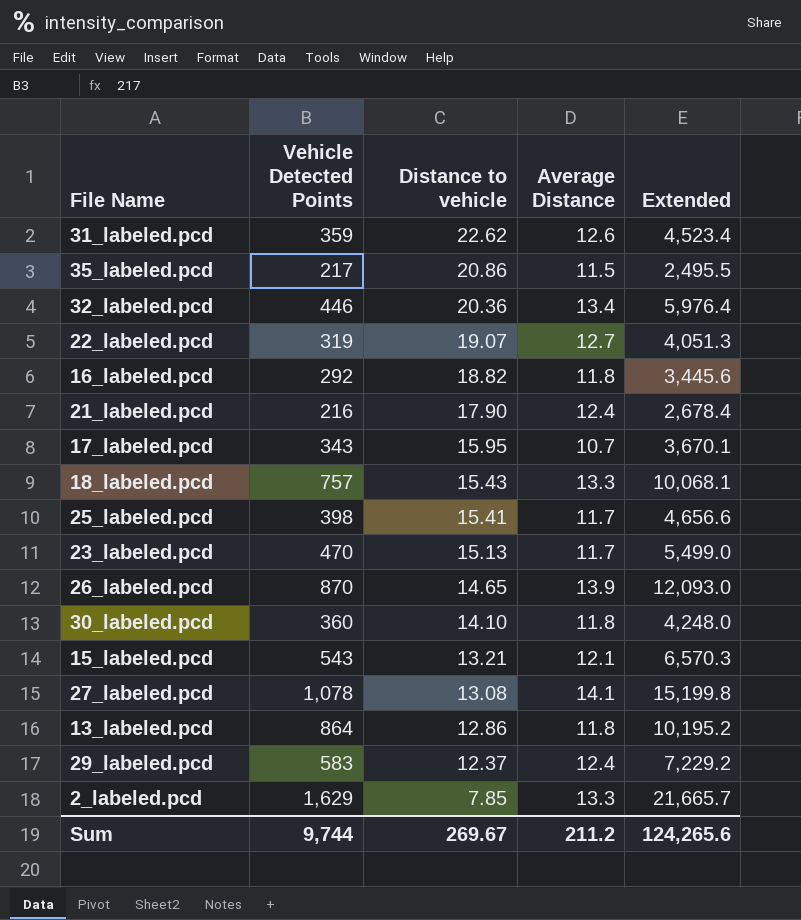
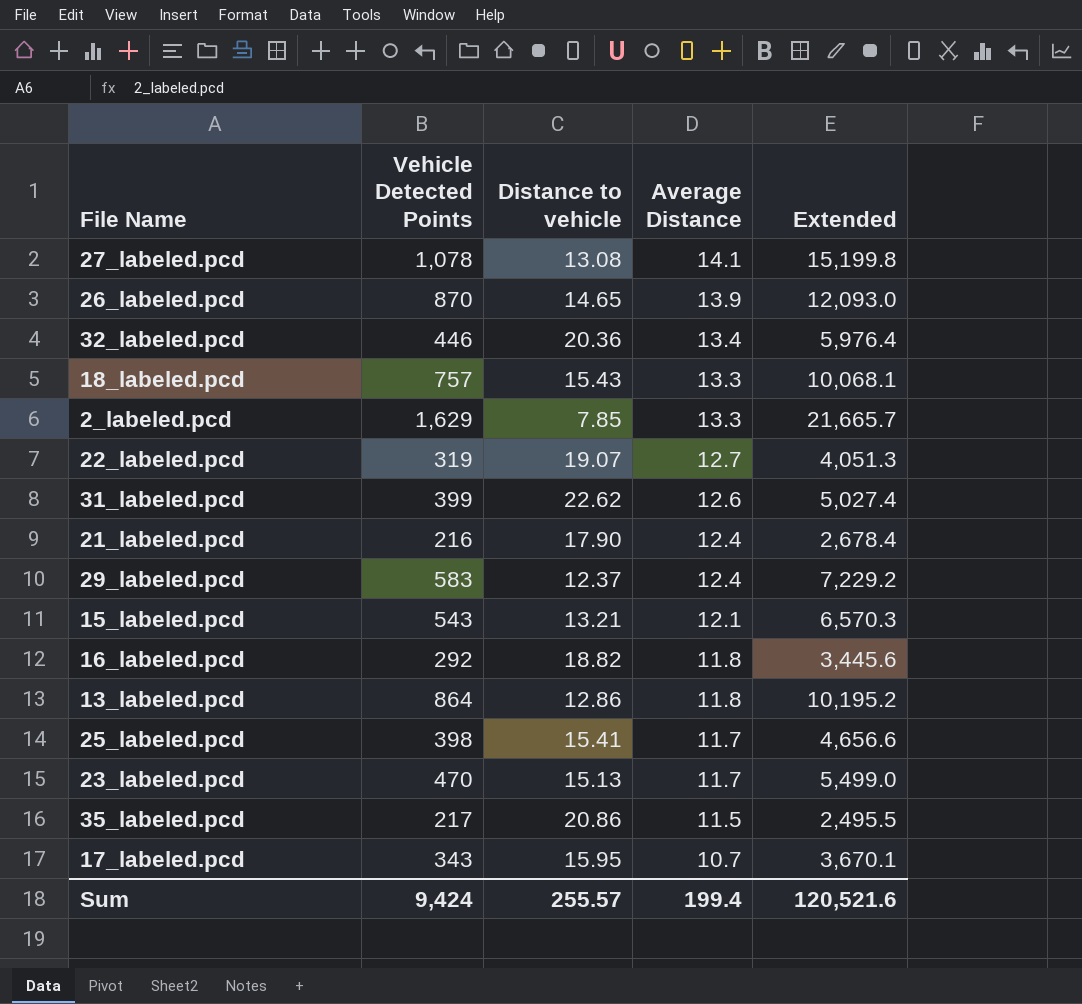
row order: Distance to vehicle descending -> Average Distance descending
row 30_labeled.pcd: 360 | 14.10 | 11.8 | 4,248.0 -> none
31_labeled.pcd | Vehicle Detected Points: 359 -> 399
31_labeled.pcd | Extended: 4,523.4 -> 5,027.4
Sum | Vehicle Detected Points: 9,744 -> 9,424
Sum | Distance to vehicle: 269.67 -> 255.57
Sum | Average Distance: 211.2 -> 199.4
Sum | Extended: 124,265.6 -> 120,521.6

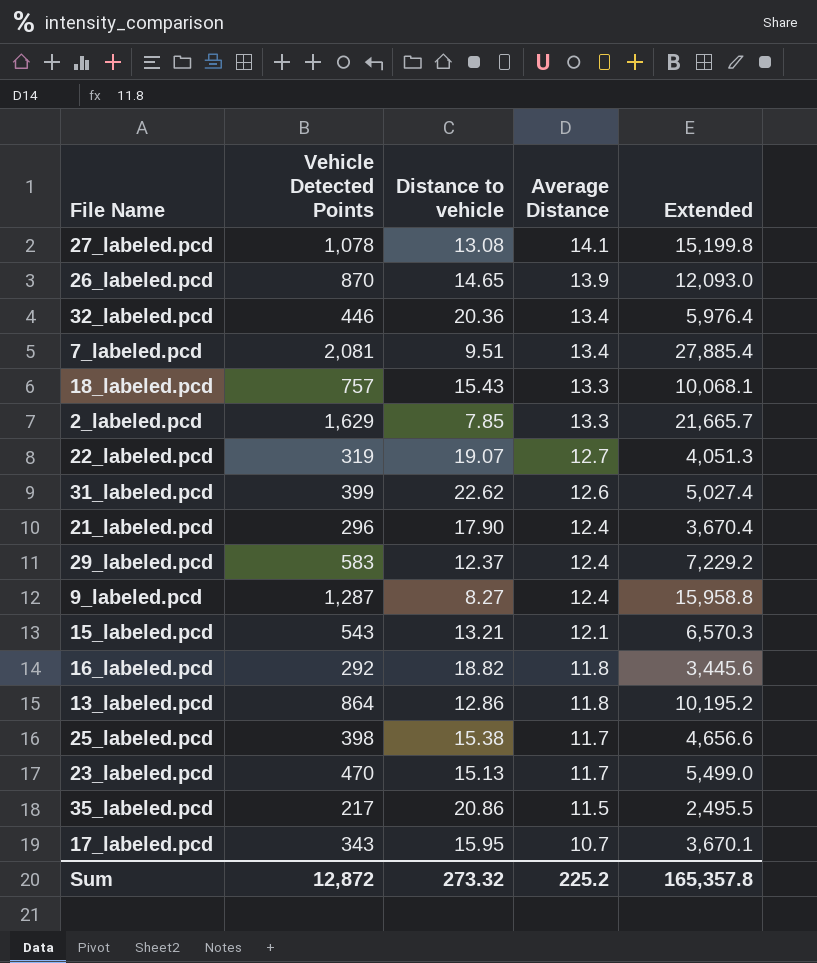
row 7_labeled.pcd: none -> 2,081 | 9.51 | 13.4 | 27,885.4
21_labeled.pcd | Vehicle Detected Points: 216 -> 296
21_labeled.pcd | Extended: 2,678.4 -> 3,670.4
row 9_labeled.pcd: none -> 1,287 | 8.27 | 12.4 | 15,958.8
25_labeled.pcd | Distance to vehicle: 15.41 -> 15.38
Sum | Vehicle Detected Points: 9,424 -> 12,872
Sum | Distance to vehicle: 255.57 -> 273.32
Sum | Average Distance: 199.4 -> 225.2
Sum | Extended: 120,521.6 -> 165,357.8

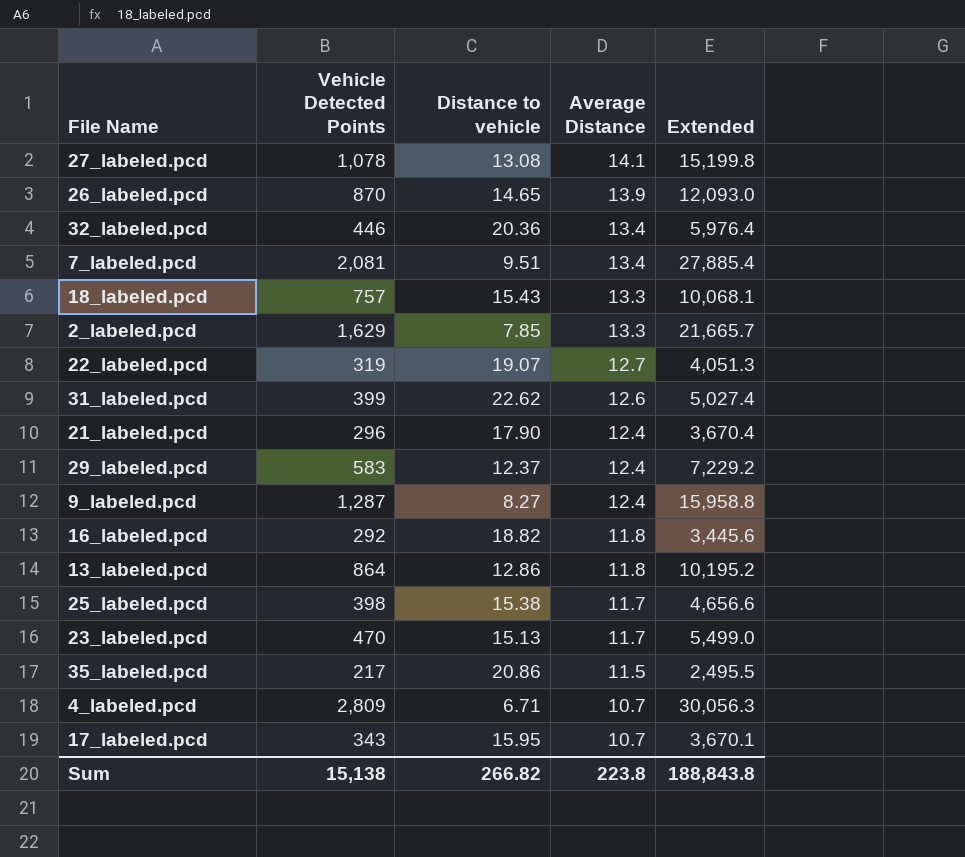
row 15_labeled.pcd: 543 | 13.21 | 12.1 | 6,570.3 -> none
row 4_labeled.pcd: none -> 2,809 | 6.71 | 10.7 | 30,056.3
Sum | Vehicle Detected Points: 12,872 -> 15,138
Sum | Distance to vehicle: 273.32 -> 266.82
Sum | Average Distance: 225.2 -> 223.8
Sum | Extended: 165,357.8 -> 188,843.8

